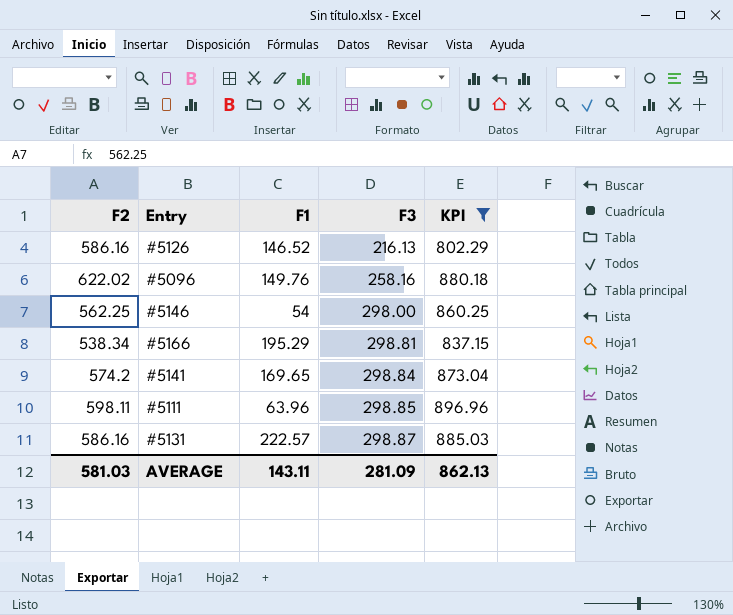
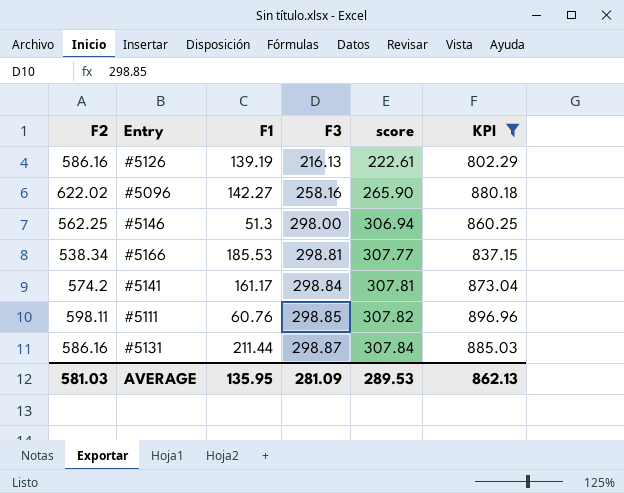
column score | formula: none -> [F3] * 1.03
#5126 | F1: 146.52 -> 139.19
#5096 | F1: 149.76 -> 142.27
#5146 | F1: 54 -> 51.3
#5166 | F1: 195.29 -> 185.53
#5141 | F1: 169.65 -> 161.17
#5111 | F1: 63.96 -> 60.76
#5131 | F1: 222.57 -> 211.44
AVERAGE | F1: 143.11 -> 135.95

